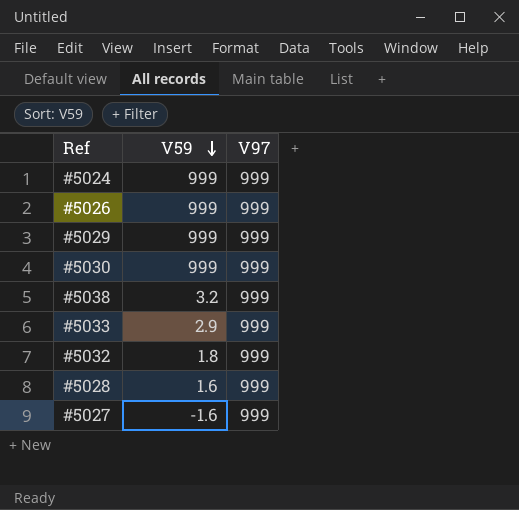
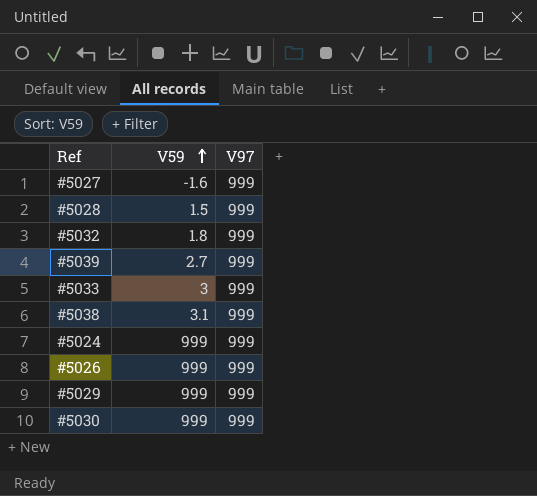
row order: V59 descending -> V59 ascending
#5028 | V59: 1.6 -> 1.5
row #5039: none -> 2.7 | 999
#5033 | V59: 2.9 -> 3
#5038 | V59: 3.2 -> 3.1

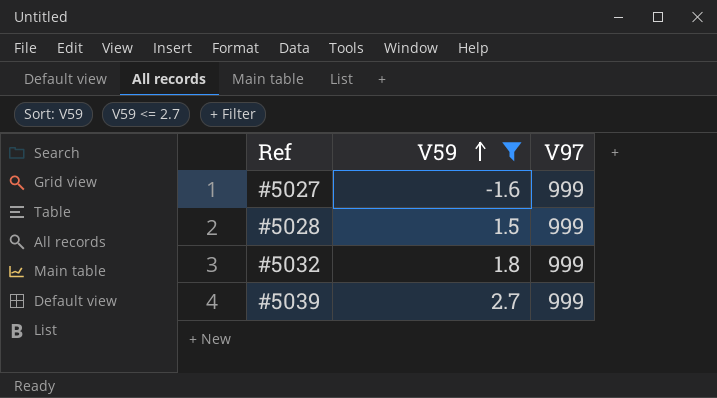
filter: none -> V59 <= 2.7

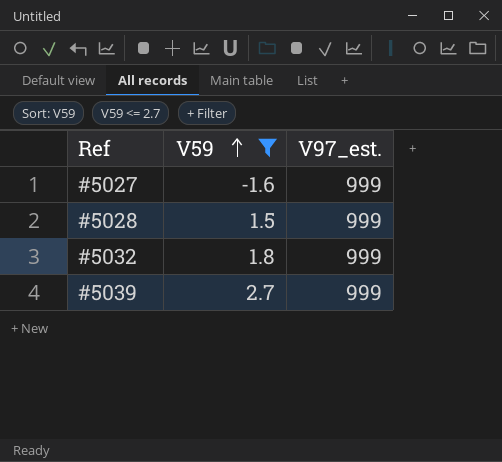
column name: V97 -> V97_est.

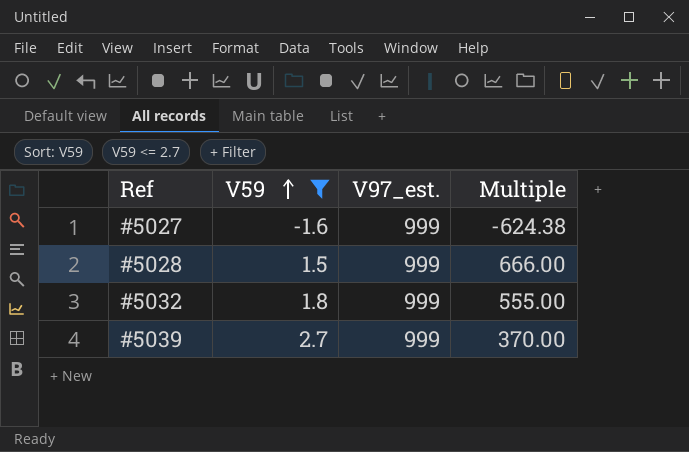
column Multiple | formula: none -> [V97_est.] / [V59]

